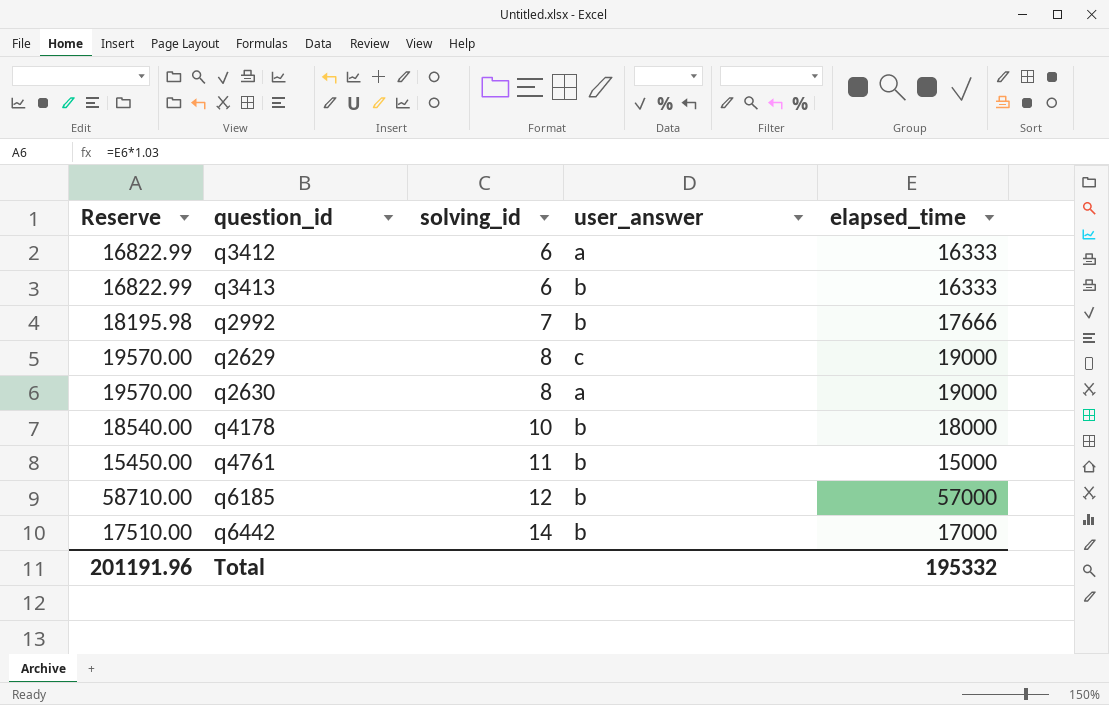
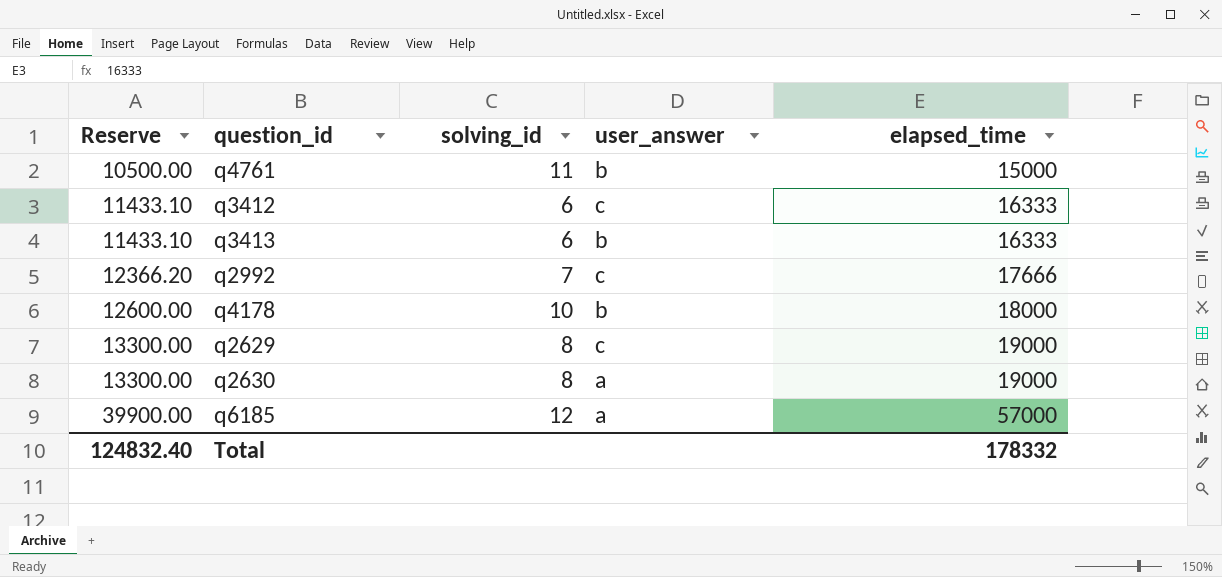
row order: solving_id ascending -> Reserve ascending
column Reserve | formula: [elapsed_time] * 1.03 -> [elapsed_time] * 0.7
row q6442: 17510.00 | 14 | b | 17000 -> none
q3412 | user_answer: a -> c
q2992 | user_answer: b -> c
q6185 | user_answer: b -> a
Total | Reserve: 201191.96 -> 124832.40
Total | elapsed_time: 195332 -> 178332

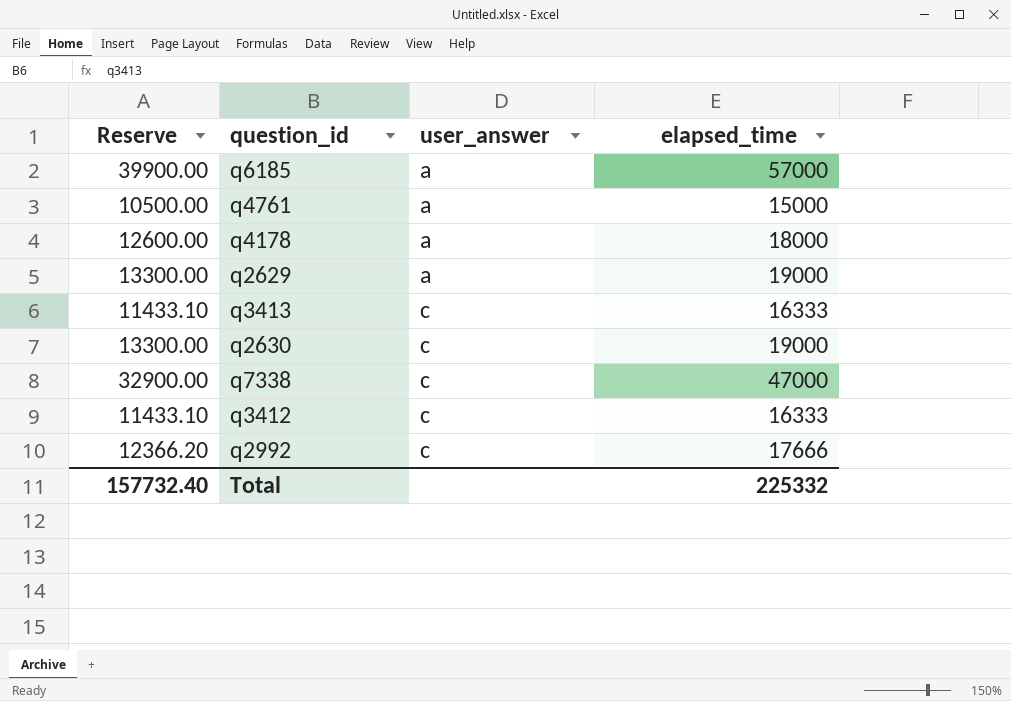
row order: Reserve ascending -> user_answer ascending
column solving_id | position: 3 -> none
q4761 | user_answer: b -> a
q4178 | user_answer: b -> a
q2629 | user_answer: c -> a
q3413 | user_answer: b -> c
q2630 | user_answer: a -> c
row q7338: none -> 32900.00 | c | 47000
Total | Reserve: 124832.40 -> 157732.40
Total | elapsed_time: 178332 -> 225332

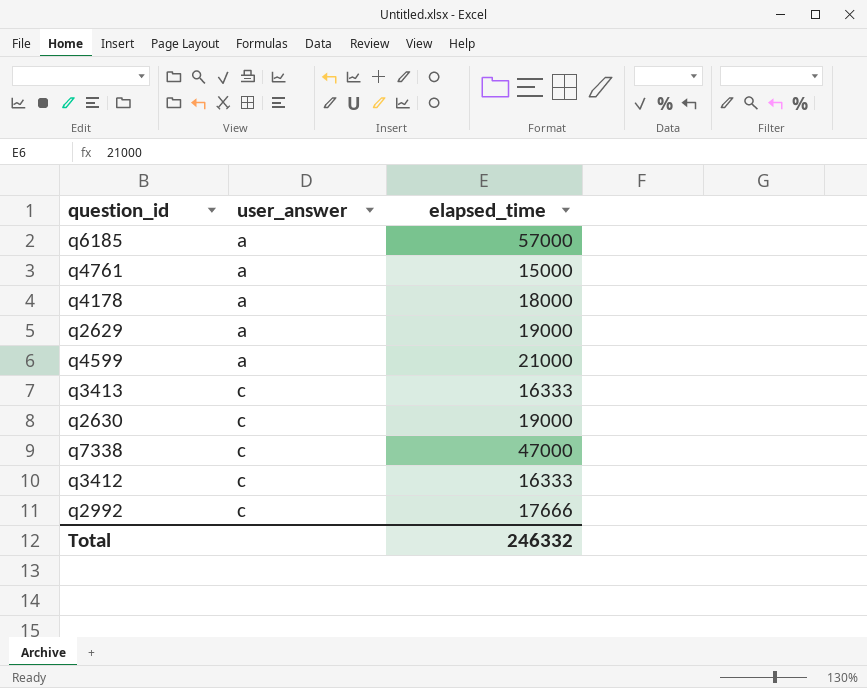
column Reserve | formula: [elapsed_time] * 0.7 -> none
row q4599: none -> a | 21000
Total | elapsed_time: 225332 -> 246332

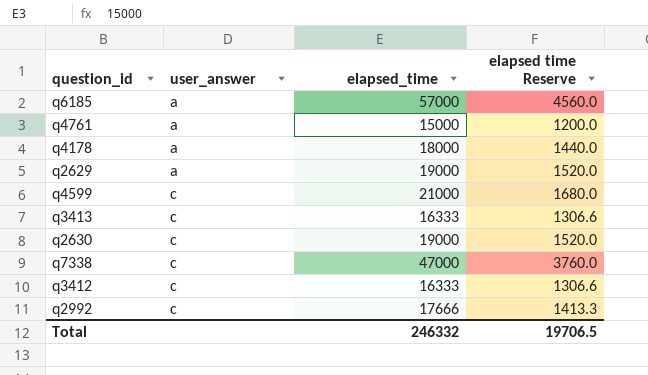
column elapsed time Reserve | formula: none -> [elapsed_time] * 0.08
q4599 | user_answer: a -> c

